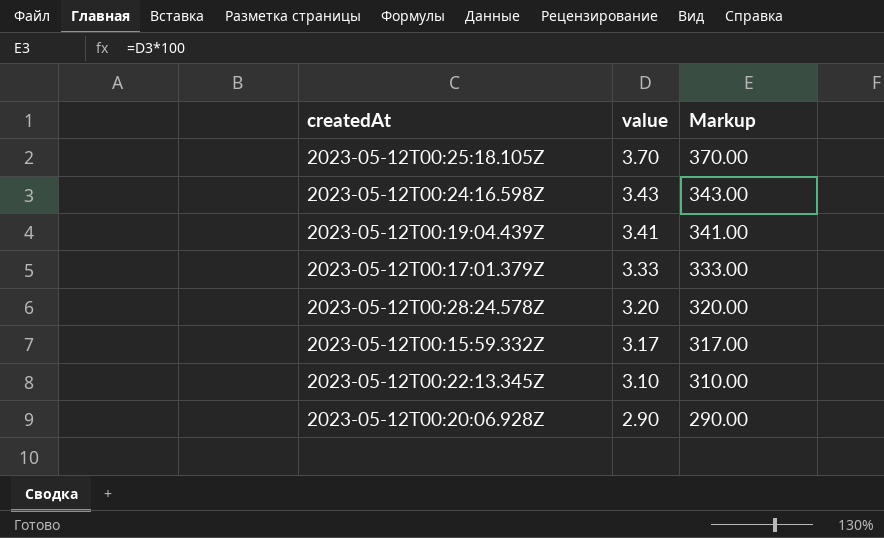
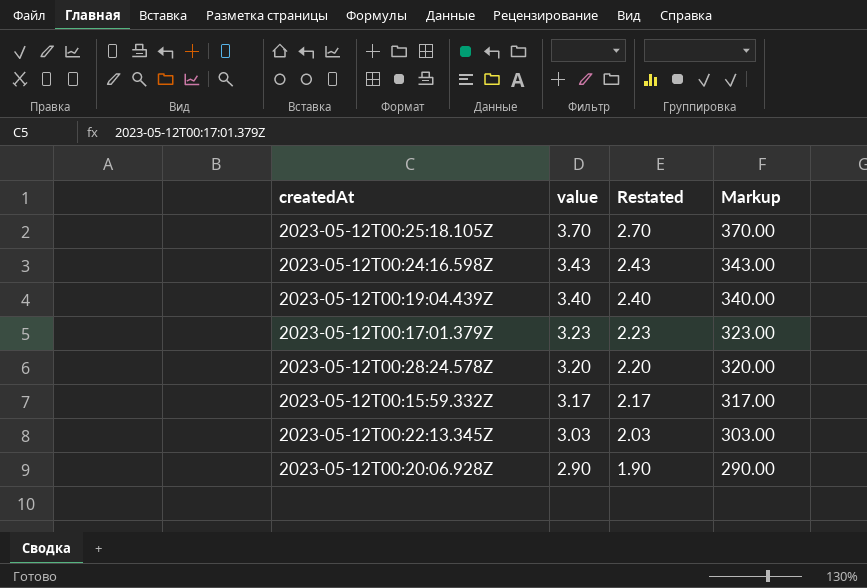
column Restated | formula: none -> [value] - 1
2023-05-12T00:19:04.439Z | value: 3.41 -> 3.40
2023-05-12T00:19:04.439Z | Markup: 341.00 -> 340.00
2023-05-12T00:17:01.379Z | value: 3.33 -> 3.23
2023-05-12T00:17:01.379Z | Markup: 333.00 -> 323.00
2023-05-12T00:22:13.345Z | value: 3.10 -> 3.03
2023-05-12T00:22:13.345Z | Markup: 310.00 -> 303.00

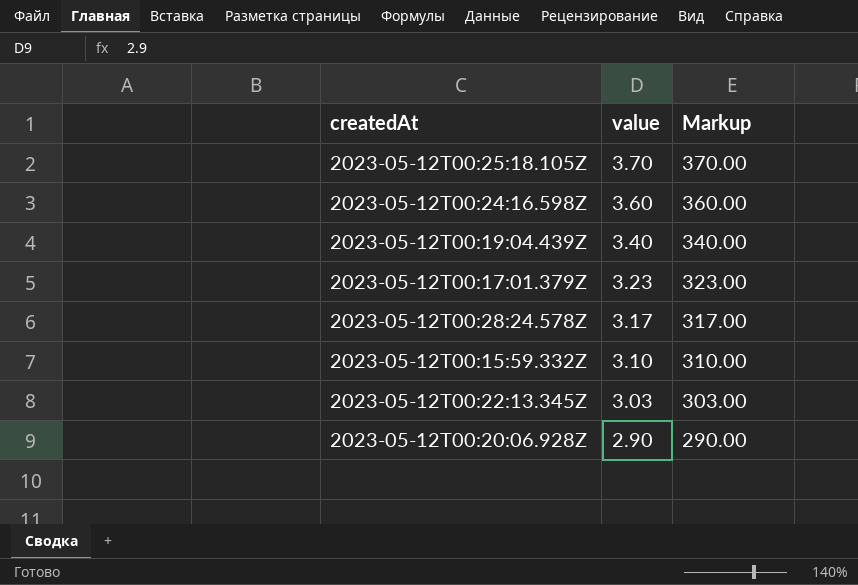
column Restated | formula: [value] - 1 -> none
2023-05-12T00:24:16.598Z | value: 3.43 -> 3.60
2023-05-12T00:24:16.598Z | Markup: 343.00 -> 360.00
2023-05-12T00:28:24.578Z | value: 3.20 -> 3.17
2023-05-12T00:28:24.578Z | Markup: 320.00 -> 317.00
2023-05-12T00:15:59.332Z | value: 3.17 -> 3.10
2023-05-12T00:15:59.332Z | Markup: 317.00 -> 310.00

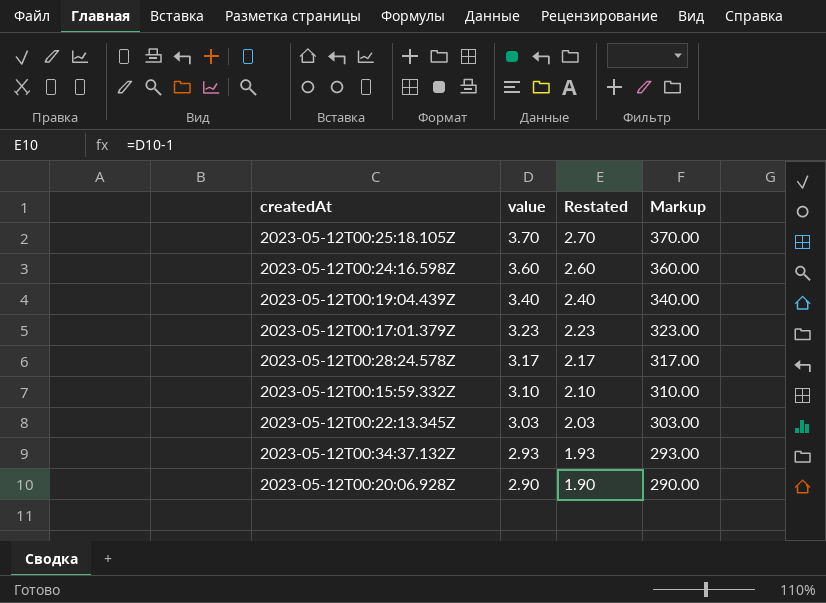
column Restated | formula: none -> [value] - 1
row 2023-05-12T00:34:37.132Z: none -> 2.93 | 1.93 | 293.00

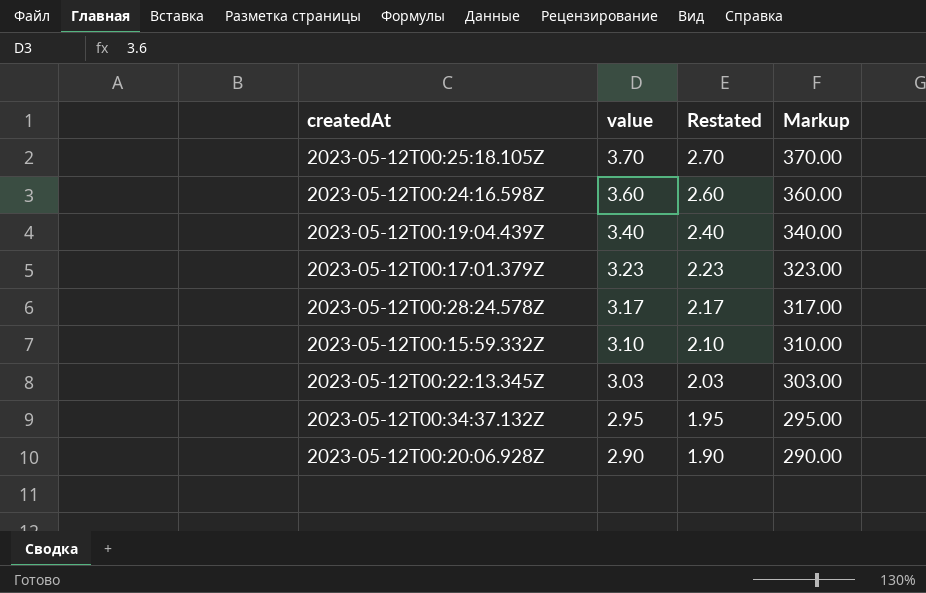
2023-05-12T00:34:37.132Z | value: 2.93 -> 2.95
2023-05-12T00:34:37.132Z | Restated: 1.93 -> 1.95
2023-05-12T00:34:37.132Z | Markup: 293.00 -> 295.00

